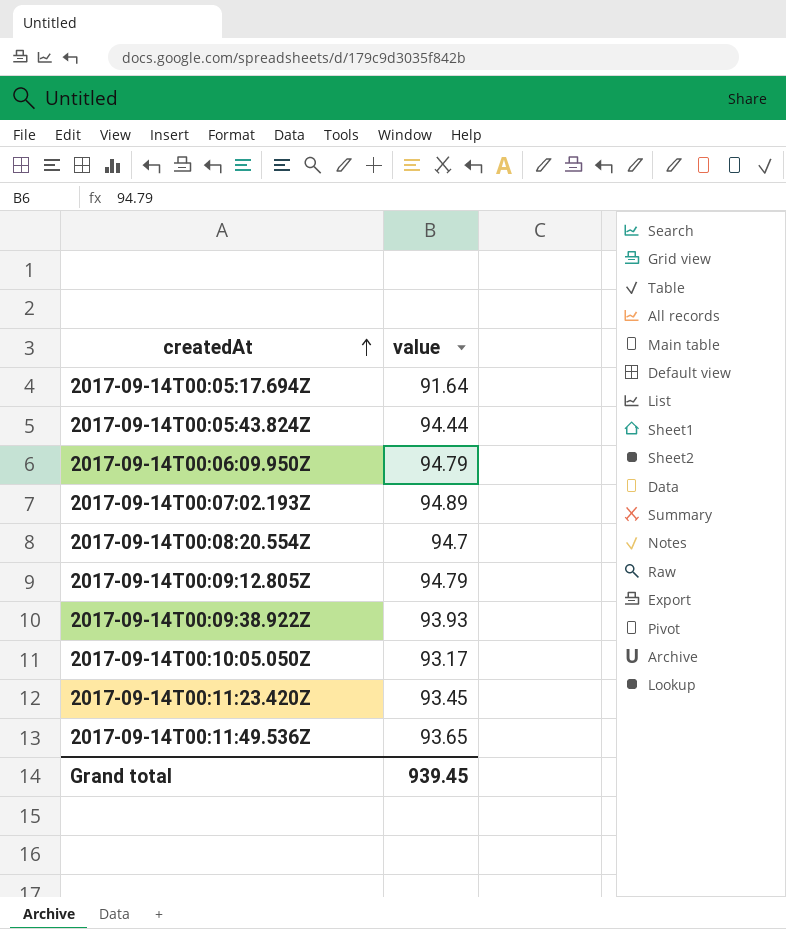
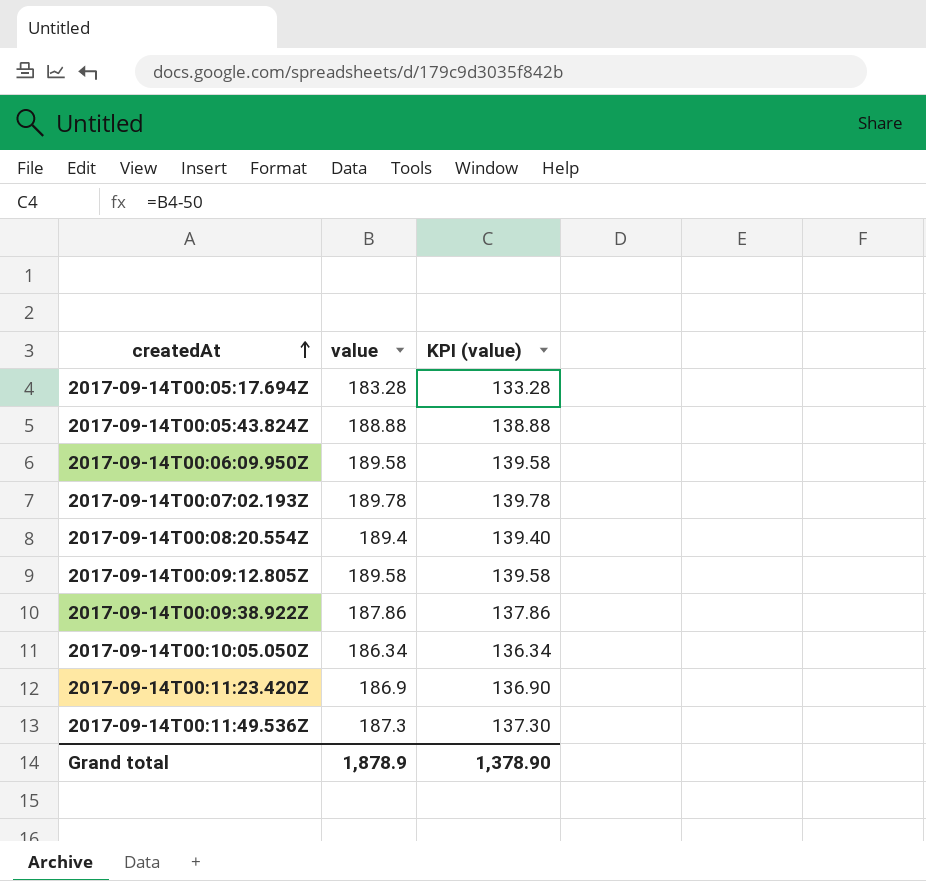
column KPI (value) | formula: none -> [value] - 50
2017-09-14T00:05:17.694Z | value: 91.64 -> 183.28
2017-09-14T00:05:43.824Z | value: 94.44 -> 188.88
2017-09-14T00:06:09.950Z | value: 94.79 -> 189.58
2017-09-14T00:07:02.193Z | value: 94.89 -> 189.78
2017-09-14T00:08:20.554Z | value: 94.7 -> 189.4
2017-09-14T00:09:12.805Z | value: 94.79 -> 189.58
2017-09-14T00:09:38.922Z | value: 93.93 -> 187.86
2017-09-14T00:10:05.050Z | value: 93.17 -> 186.34
2017-09-14T00:11:23.420Z | value: 93.45 -> 186.9
2017-09-14T00:11:49.536Z | value: 93.65 -> 187.3
Grand total | value: 939.45 -> 1,878.9

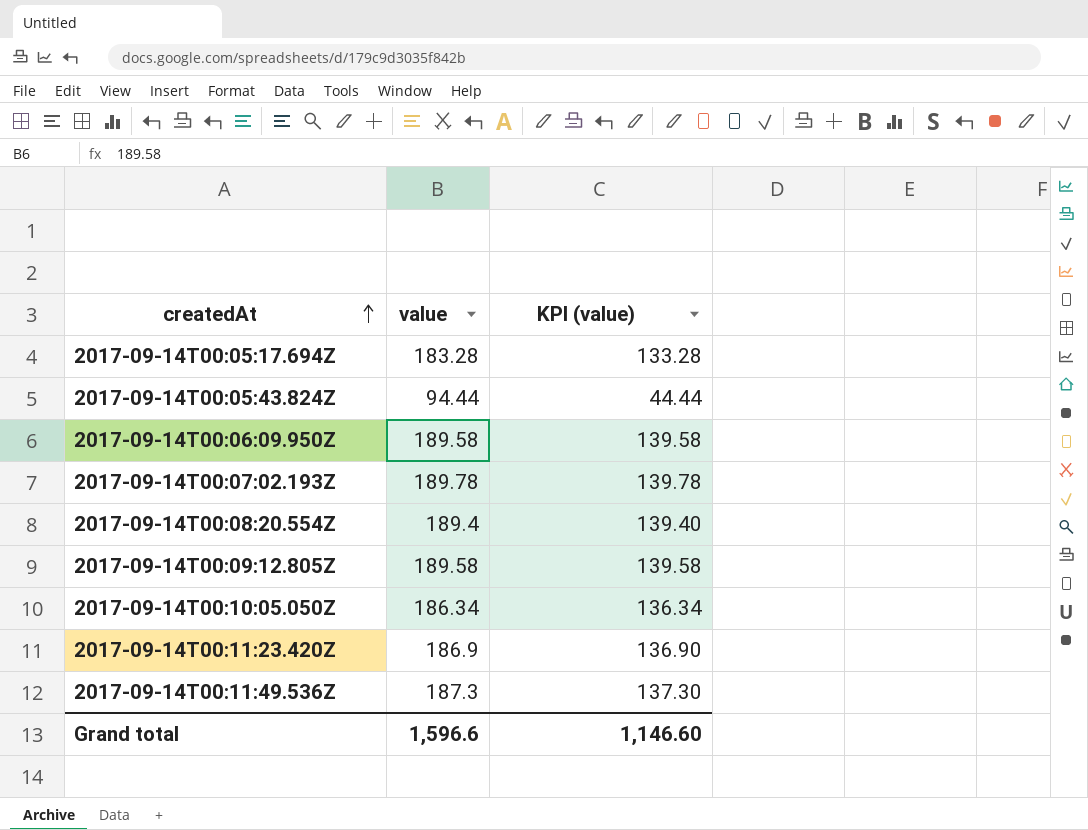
row 2017-09-14T00:09:38.922Z: 187.86 | 137.86 -> none
2017-09-14T00:05:43.824Z | value: 188.88 -> 94.44
2017-09-14T00:05:43.824Z | KPI (value): 138.88 -> 44.44
Grand total | value: 1,878.9 -> 1,596.6
Grand total | KPI (value): 1,378.90 -> 1,146.60

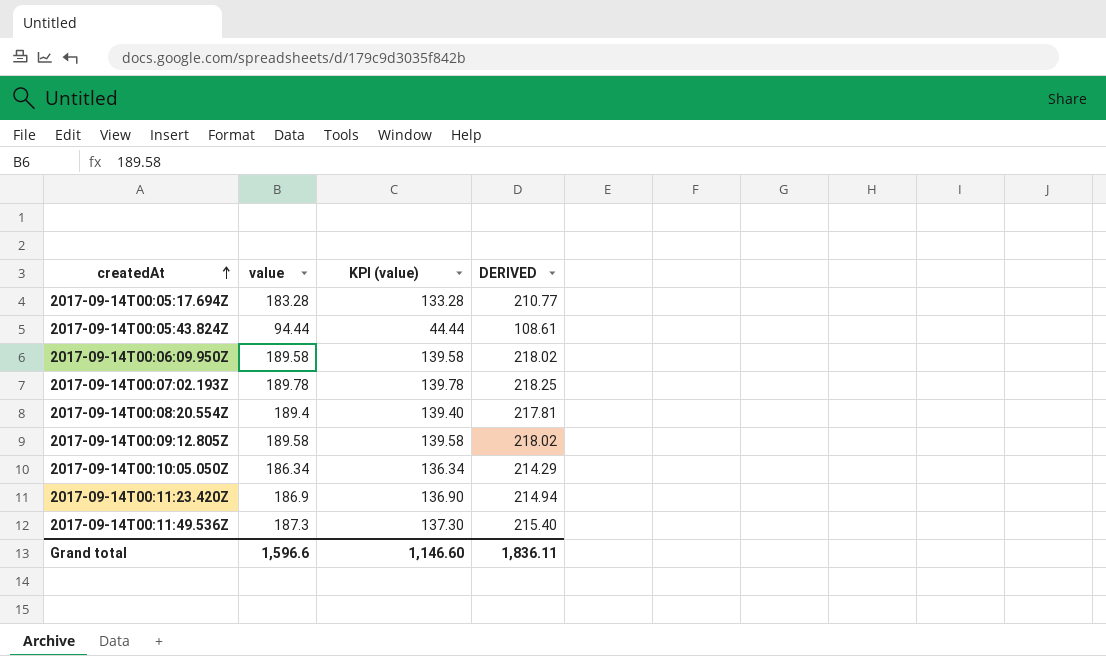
column DERIVED | formula: none -> [value] * 1.15

